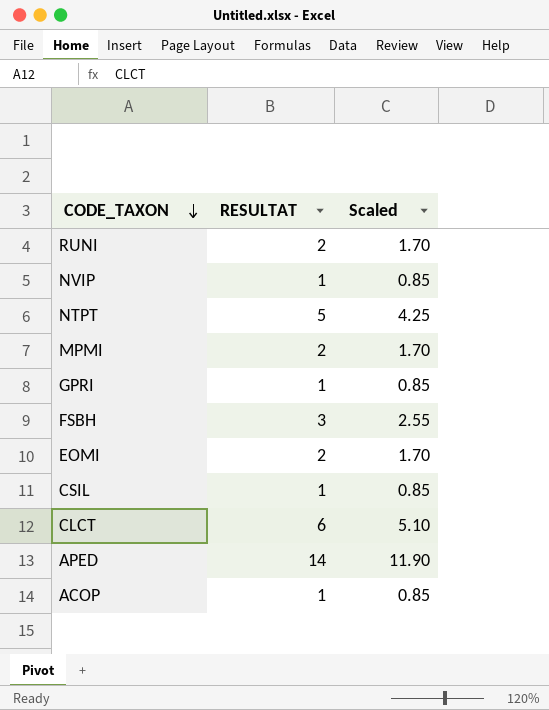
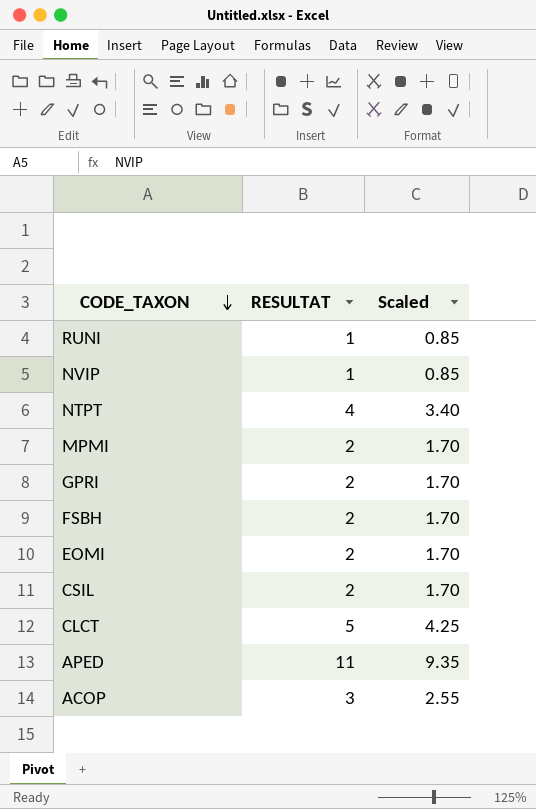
RUNI | RESULTAT: 2 -> 1
RUNI | Scaled: 1.70 -> 0.85
NTPT | RESULTAT: 5 -> 4
NTPT | Scaled: 4.25 -> 3.40
GPRI | RESULTAT: 1 -> 2
GPRI | Scaled: 0.85 -> 1.70
FSBH | RESULTAT: 3 -> 2
FSBH | Scaled: 2.55 -> 1.70
CSIL | RESULTAT: 1 -> 2
CSIL | Scaled: 0.85 -> 1.70
CLCT | RESULTAT: 6 -> 5
CLCT | Scaled: 5.10 -> 4.25
APED | RESULTAT: 14 -> 11
APED | Scaled: 11.90 -> 9.35
ACOP | RESULTAT: 1 -> 3
ACOP | Scaled: 0.85 -> 2.55

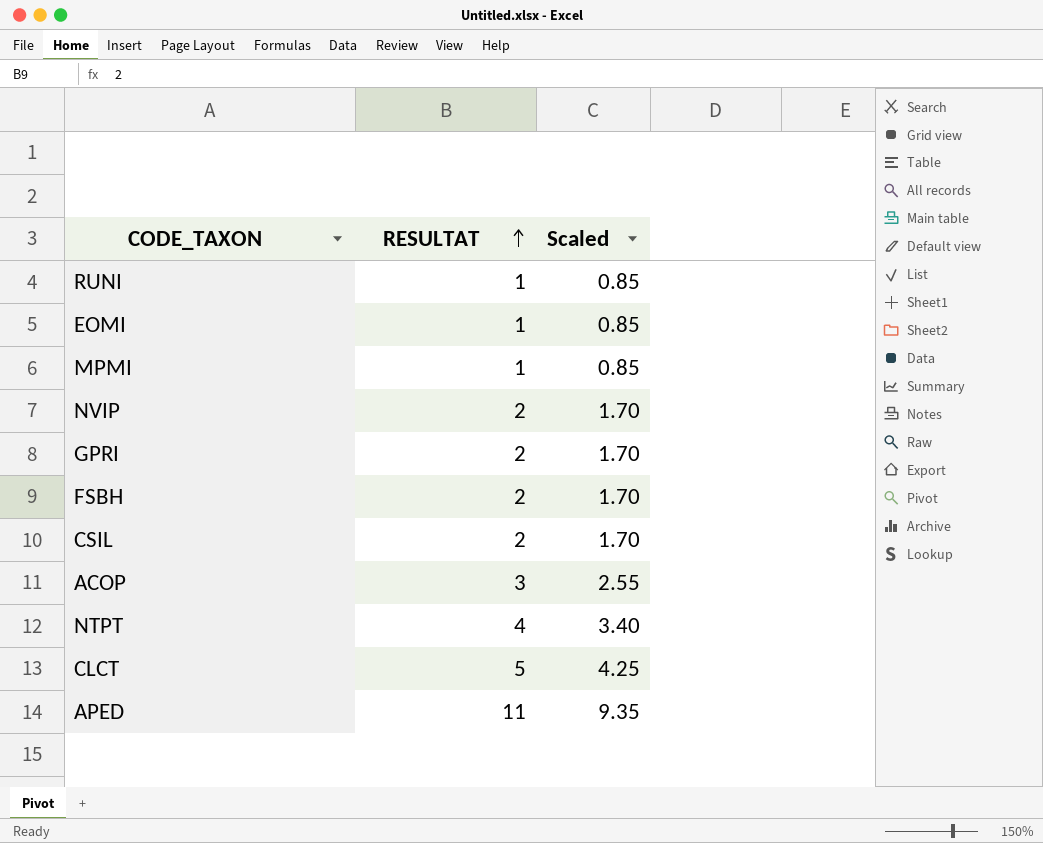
row order: CODE_TAXON descending -> RESULTAT ascending
EOMI | RESULTAT: 2 -> 1
EOMI | Scaled: 1.70 -> 0.85
MPMI | RESULTAT: 2 -> 1
MPMI | Scaled: 1.70 -> 0.85
NVIP | RESULTAT: 1 -> 2
NVIP | Scaled: 0.85 -> 1.70

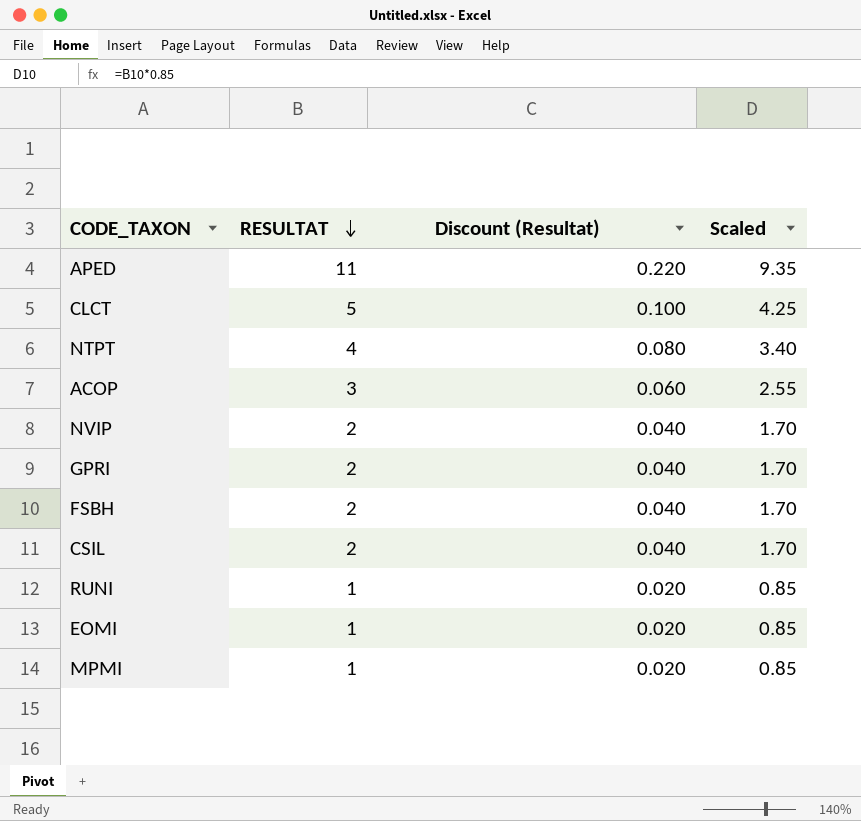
row order: RESULTAT ascending -> RESULTAT descending
column Discount (Resultat) | formula: none -> [RESULTAT] * 0.02

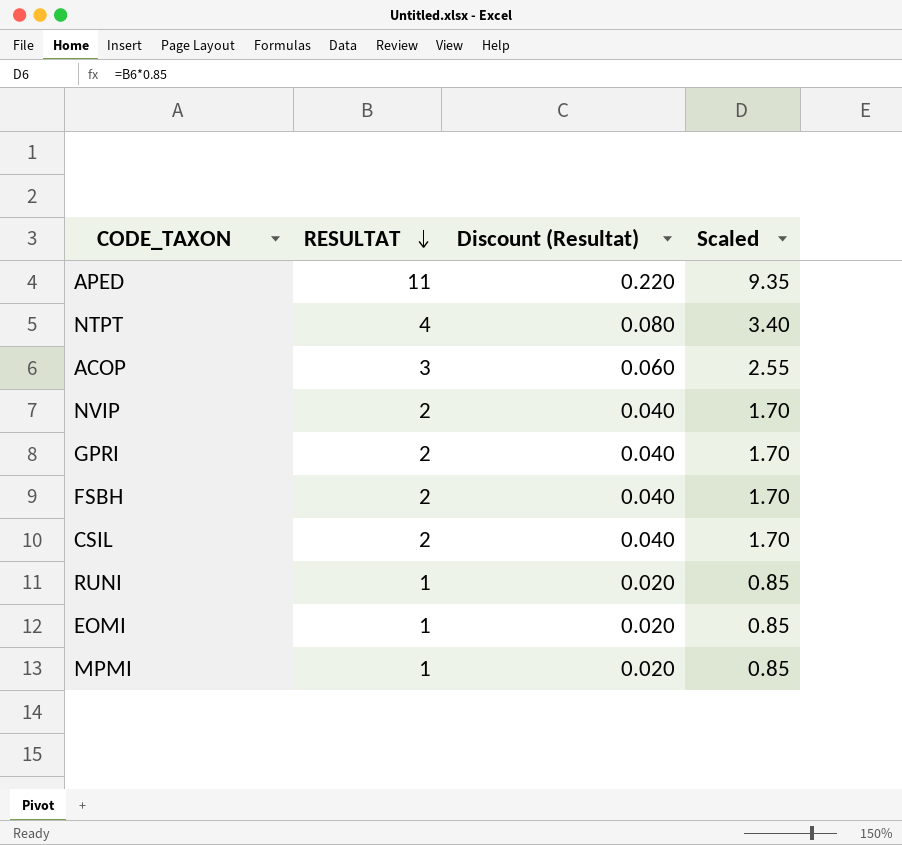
row CLCT: 5 | 0.100 | 4.25 -> none

